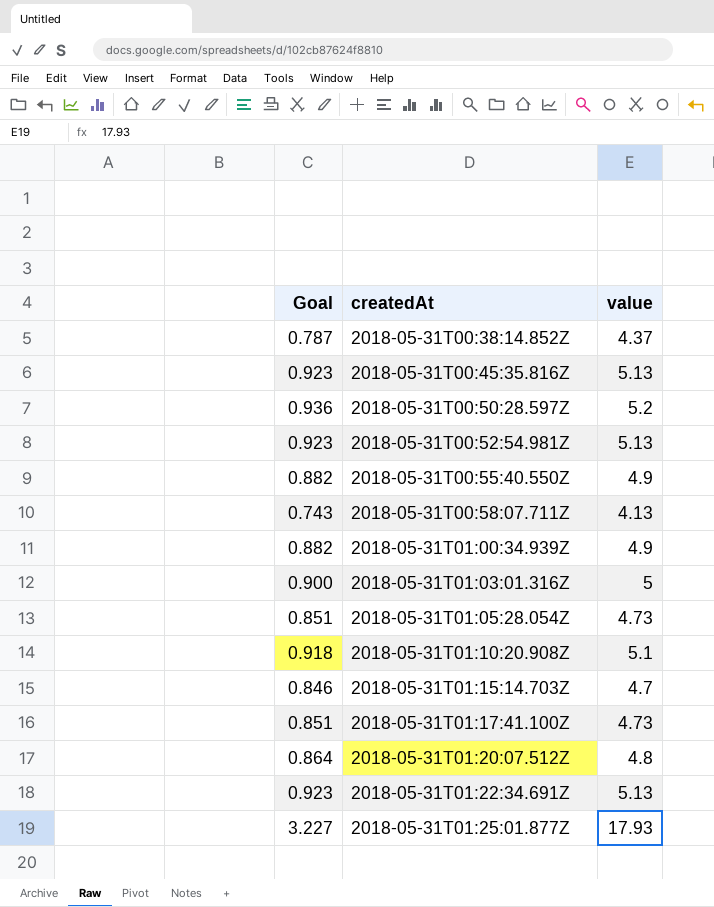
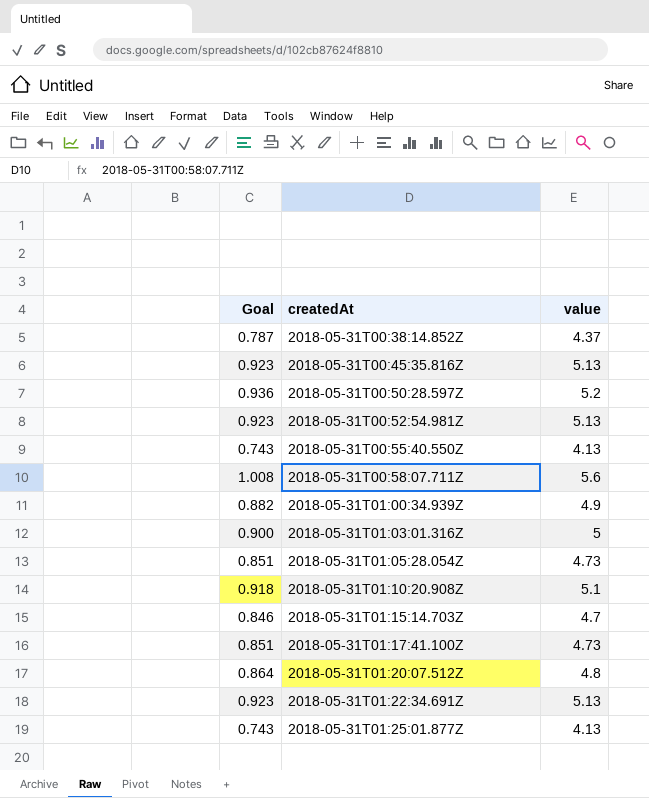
2018-05-31T00:55:40.550Z | Goal: 0.882 -> 0.743
2018-05-31T00:55:40.550Z | value: 4.9 -> 4.13
2018-05-31T00:58:07.711Z | Goal: 0.743 -> 1.008
2018-05-31T00:58:07.711Z | value: 4.13 -> 5.6
2018-05-31T01:25:01.877Z | Goal: 3.227 -> 0.743
2018-05-31T01:25:01.877Z | value: 17.93 -> 4.13

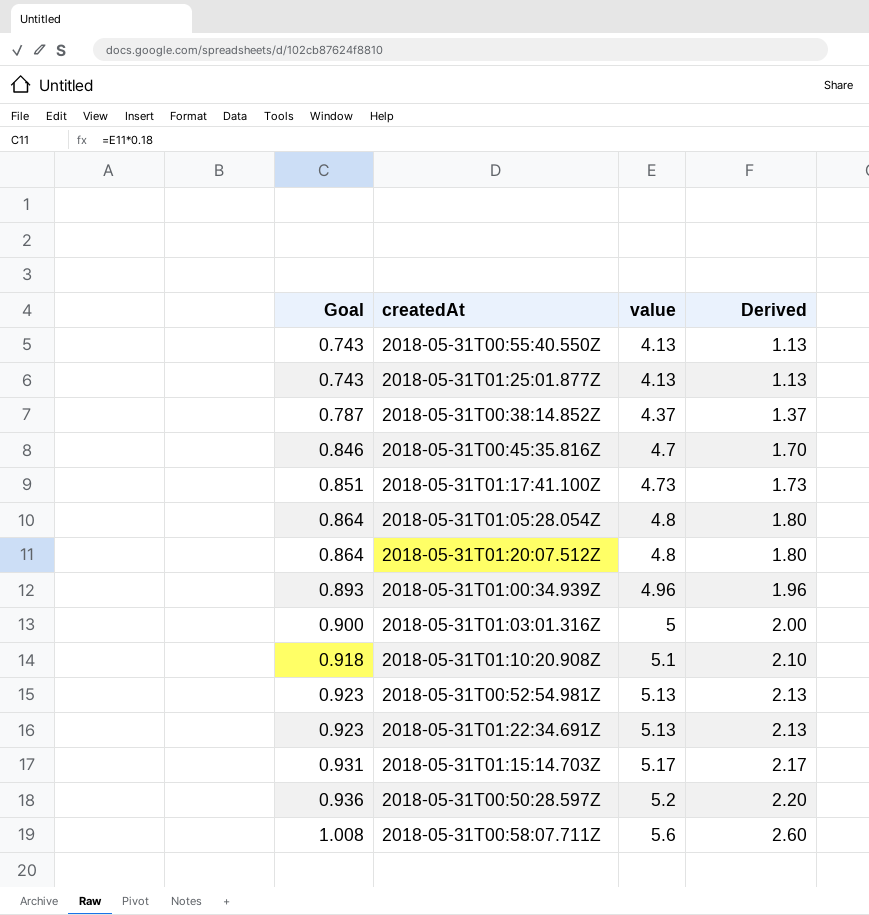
row order: createdAt ascending -> Goal ascending
column Derived | formula: none -> [value] - 3
2018-05-31T00:45:35.816Z | Goal: 0.923 -> 0.846
2018-05-31T00:45:35.816Z | value: 5.13 -> 4.7
2018-05-31T01:05:28.054Z | Goal: 0.851 -> 0.864
2018-05-31T01:05:28.054Z | value: 4.73 -> 4.8
2018-05-31T01:00:34.939Z | Goal: 0.882 -> 0.893
2018-05-31T01:00:34.939Z | value: 4.9 -> 4.96
2018-05-31T01:15:14.703Z | Goal: 0.846 -> 0.931
2018-05-31T01:15:14.703Z | value: 4.7 -> 5.17

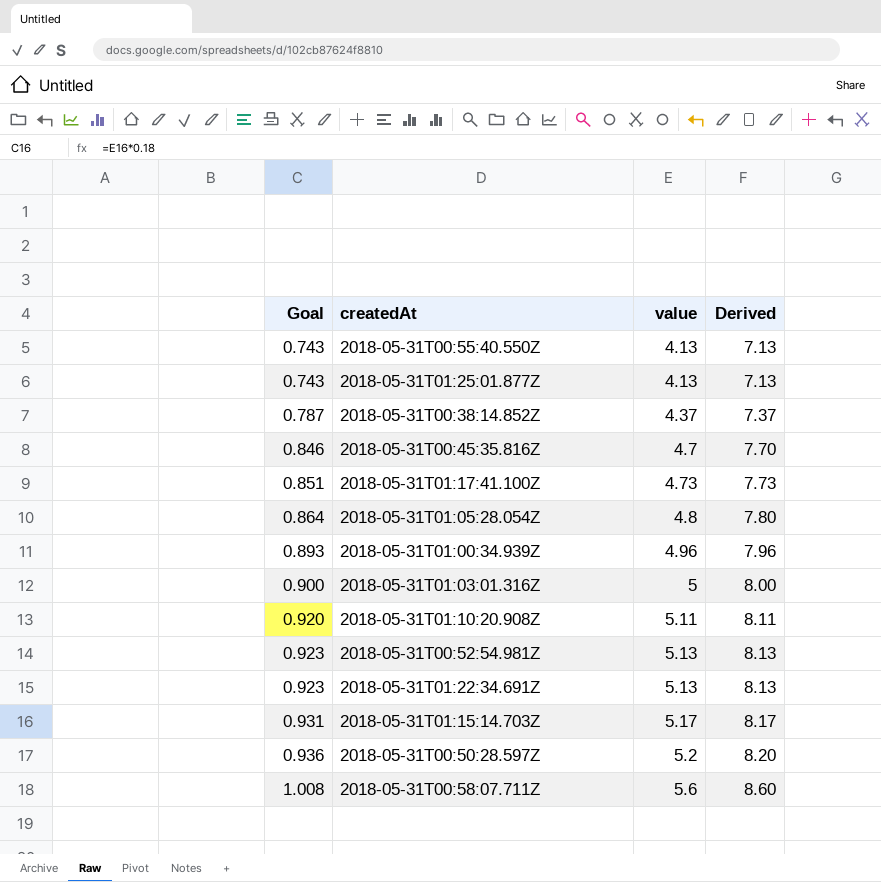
column Derived | formula: [value] - 3 -> [value] + 3
row 2018-05-31T01:20:07.512Z: 0.864 | 4.8 | 1.80 -> none
2018-05-31T01:10:20.908Z | Goal: 0.918 -> 0.920
2018-05-31T01:10:20.908Z | value: 5.1 -> 5.11

